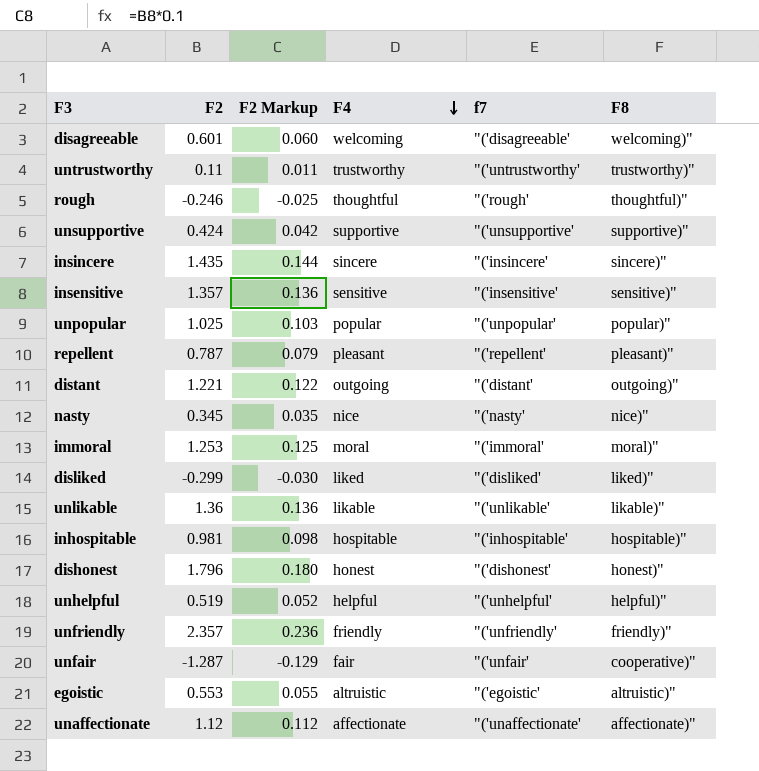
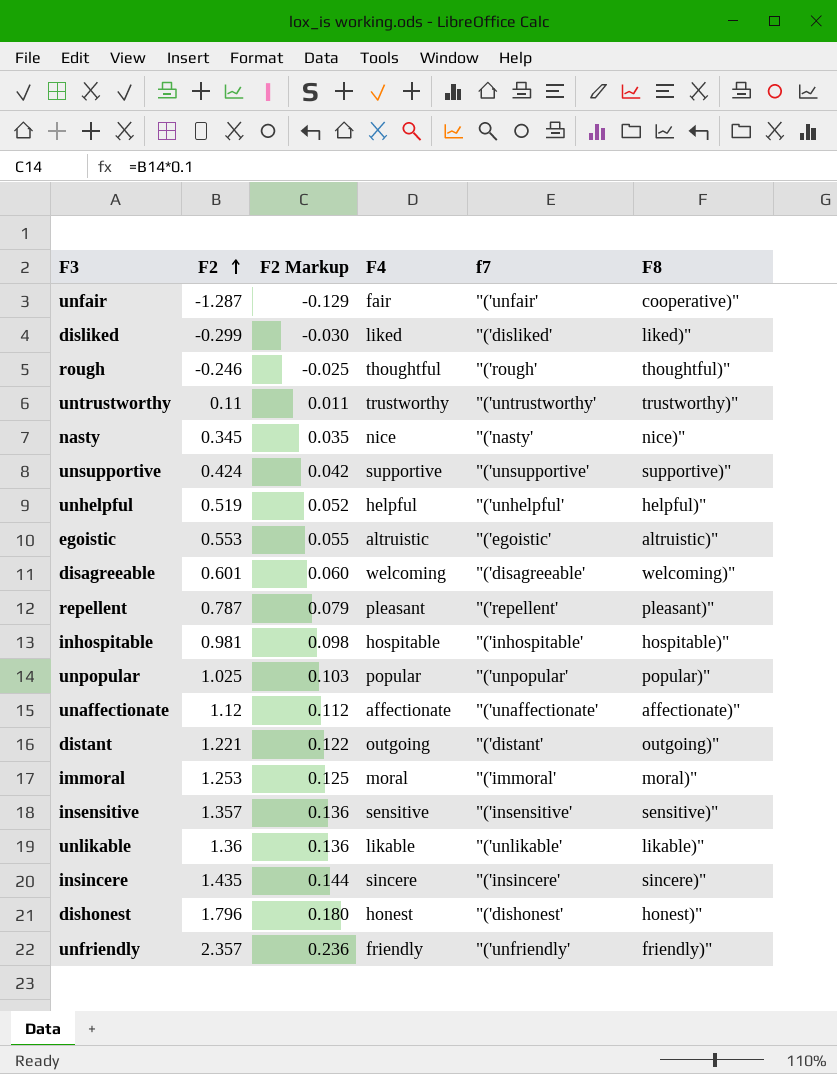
row order: F4 descending -> F2 ascending

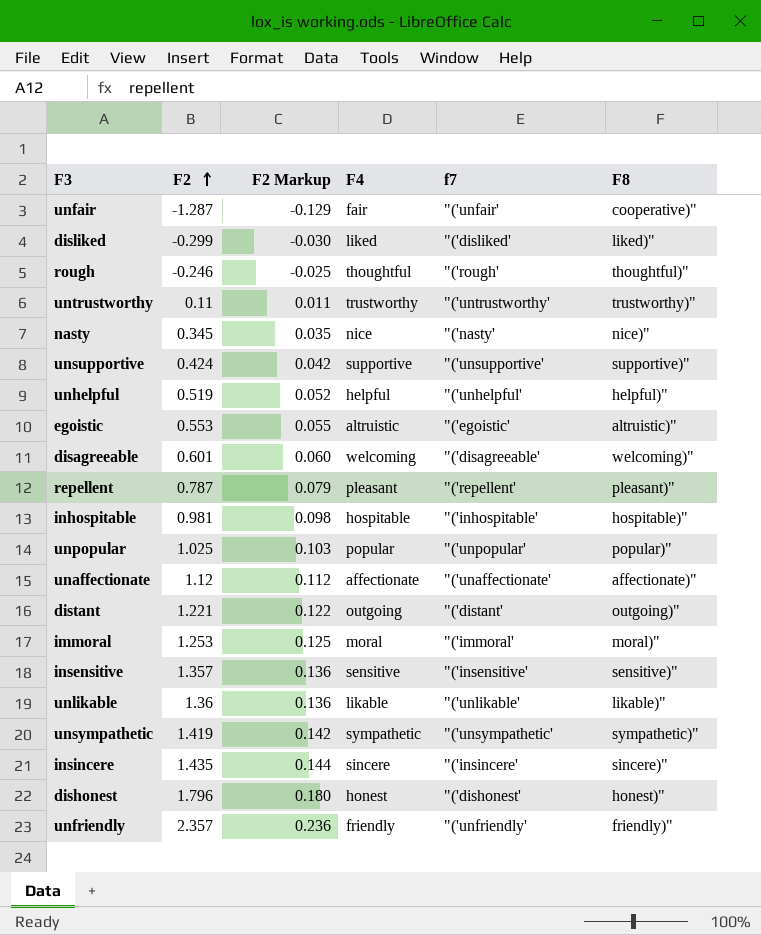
row unsympathetic: none -> 1.419 | 0.142 | sympathetic | "('unsympathetic' | sympathetic)"

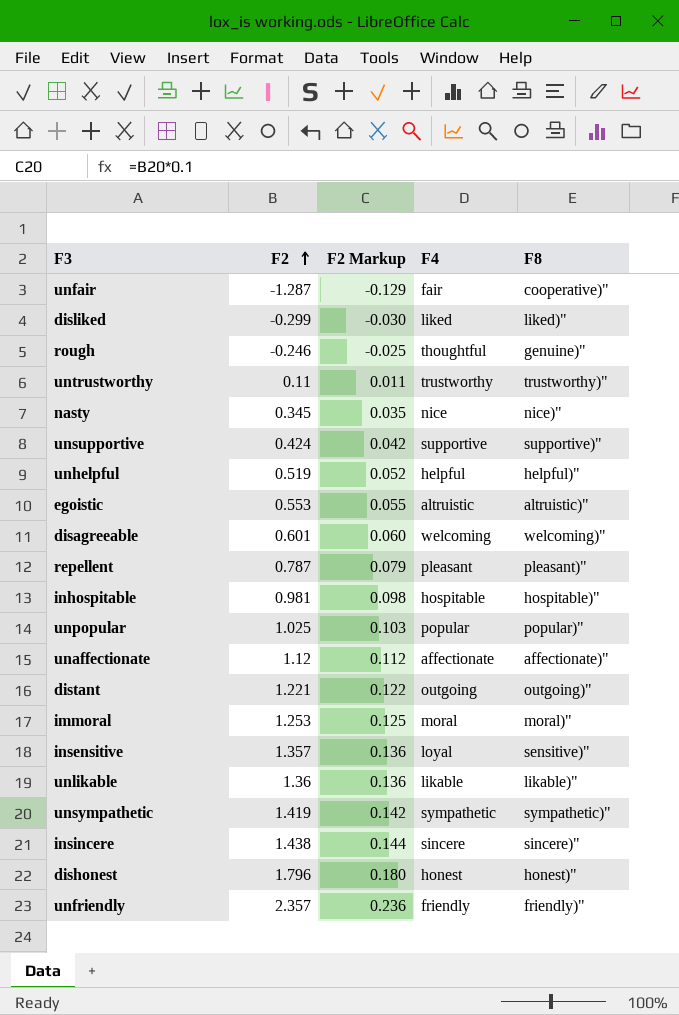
column f7 | position: 5 -> none
rough | F8: thoughtful)" -> genuine)"
insensitive | F4: sensitive -> loyal
insincere | F2: 1.435 -> 1.438

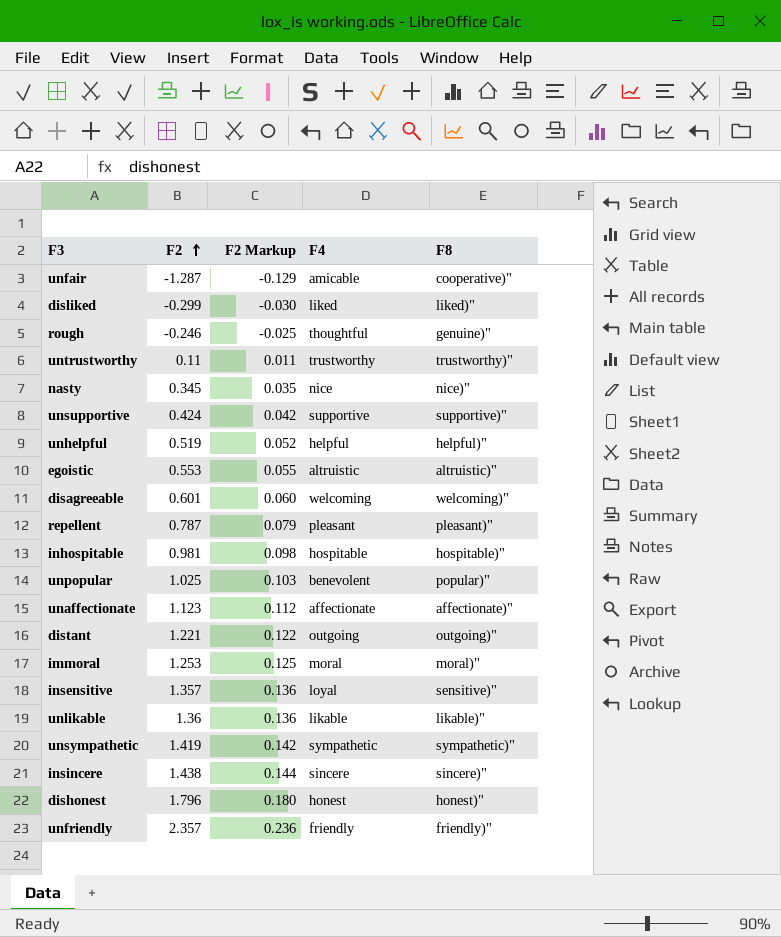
unfair | F4: fair -> amicable
unpopular | F4: popular -> benevolent
unaffectionate | F2: 1.12 -> 1.123

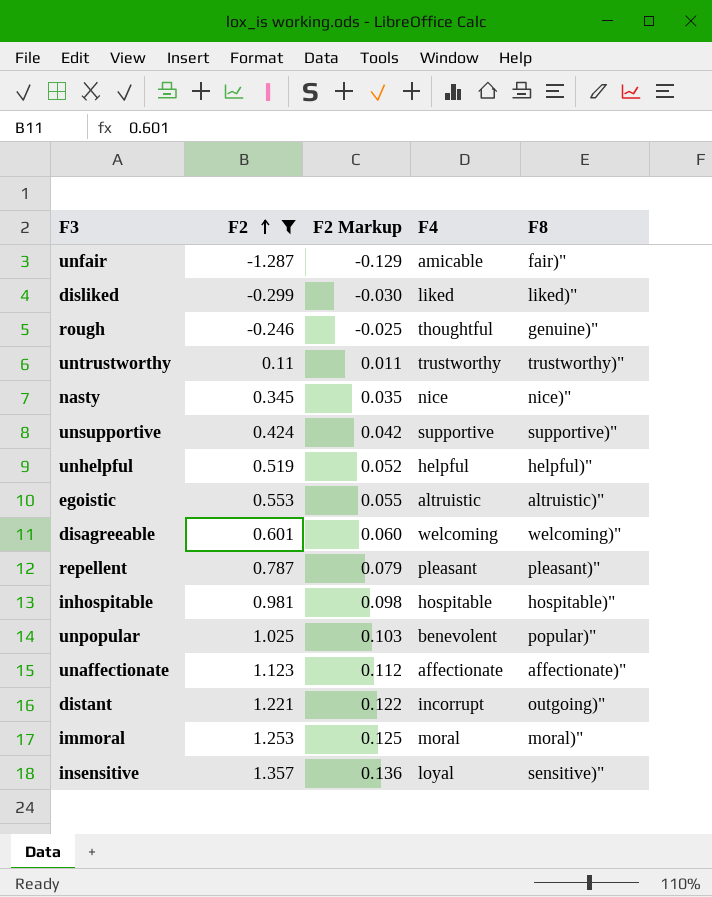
filter: none -> F2 <= 1.357
unfair | F8: cooperative)" -> fair)"
distant | F4: outgoing -> incorrupt

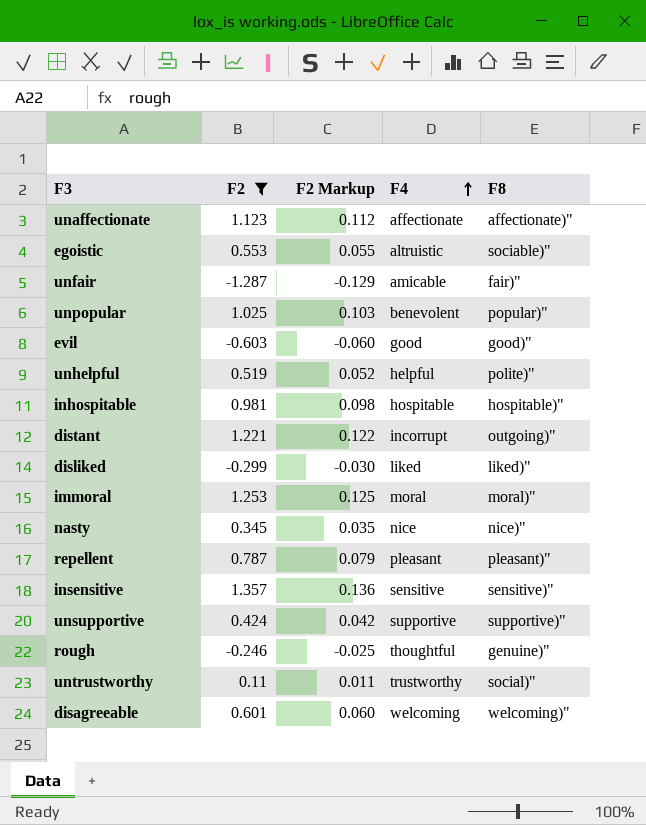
row order: F2 ascending -> F4 ascending
egoistic | F8: altruistic)" -> sociable)"
row evil: none -> -0.603 | -0.060 | good | good)"
unhelpful | F8: helpful)" -> polite)"
insensitive | F4: loyal -> sensitive
untrustworthy | F8: trustworthy)" -> social)"

